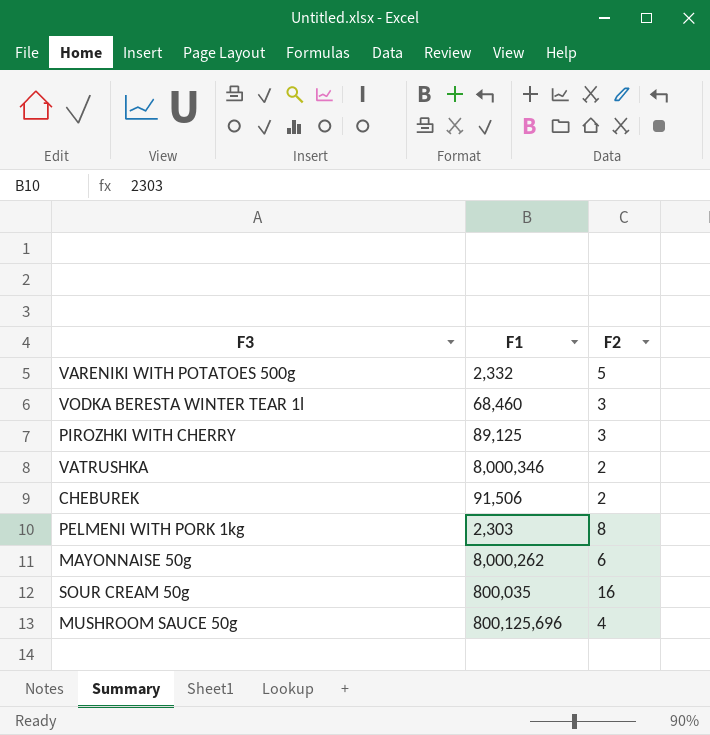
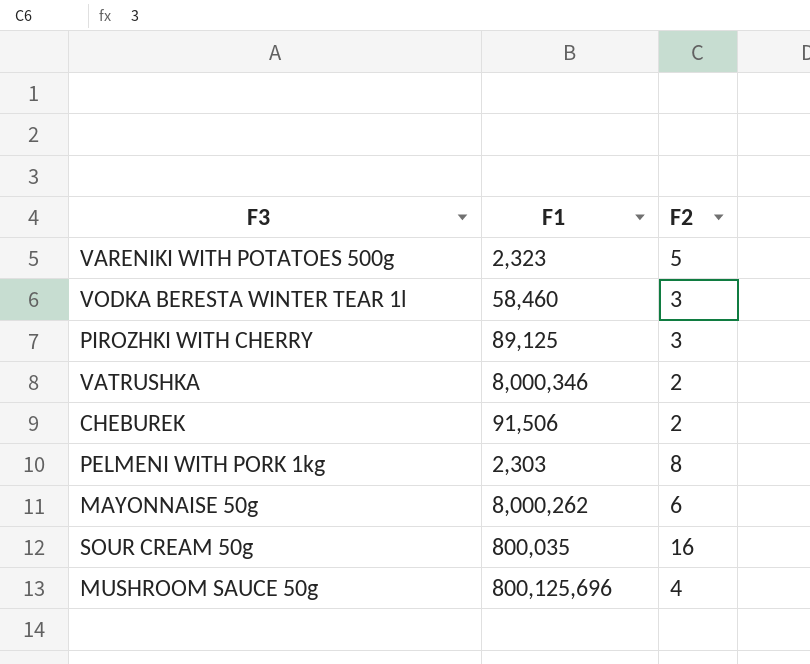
VARENIKI WITH POTATOES 500g | F1: 2,332 -> 2,323
VODKA BERESTA WINTER TEAR 1l | F1: 68,460 -> 58,460

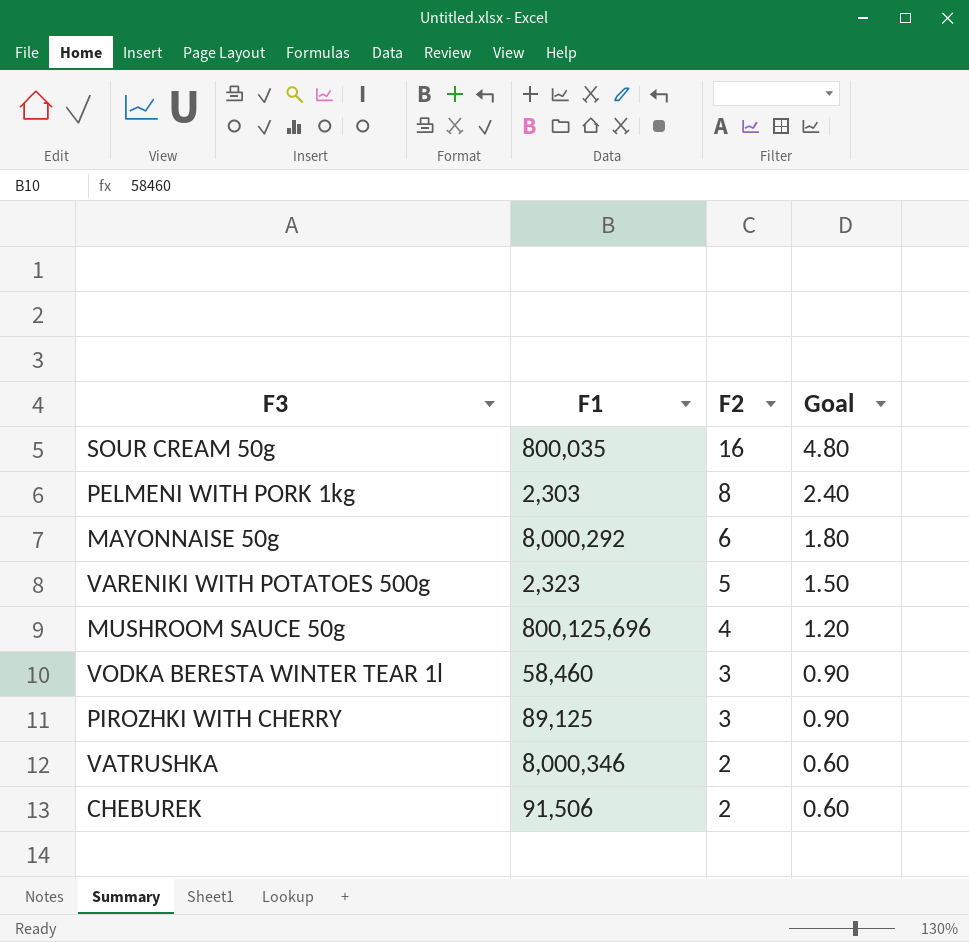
row order: none -> F2 descending
column Goal | formula: none -> [F2] * 0.3
MAYONNAISE 50g | F1: 8,000,262 -> 8,000,292

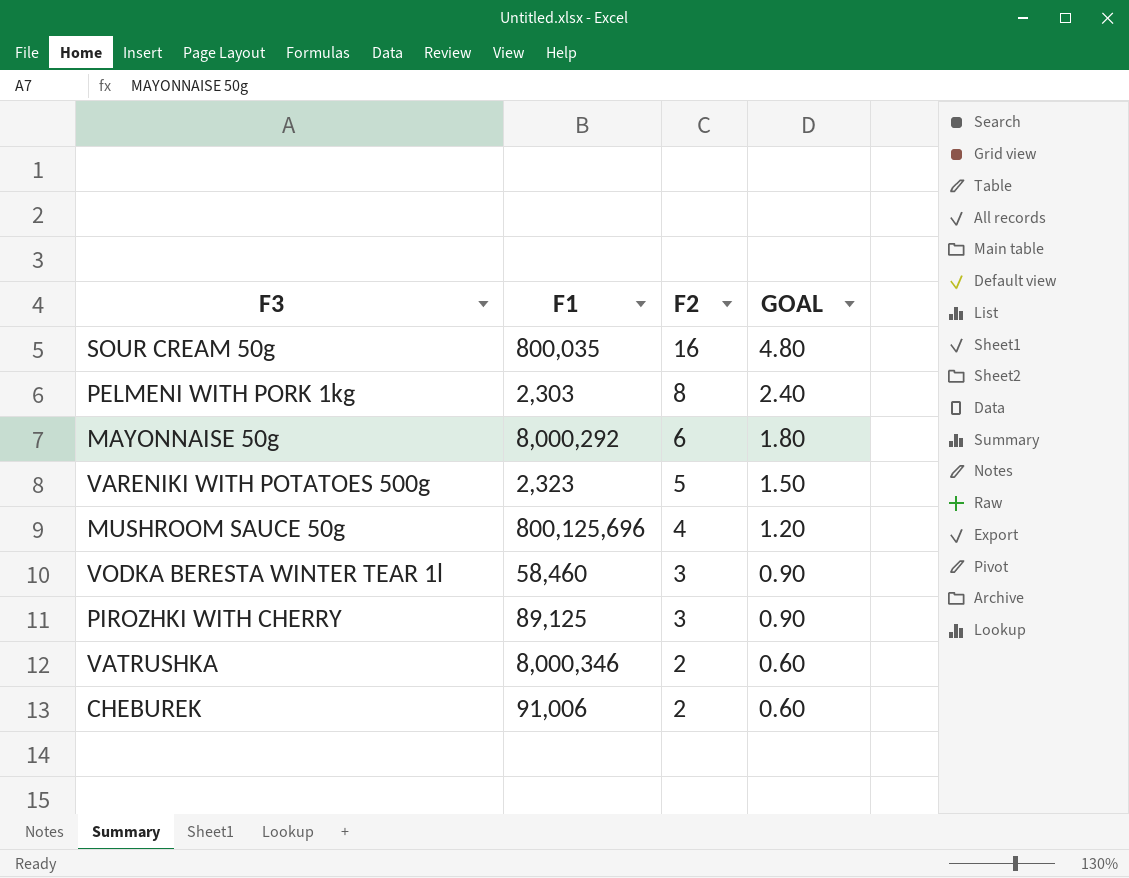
column name: Goal -> GOAL
CHEBUREK | F1: 91,506 -> 91,006

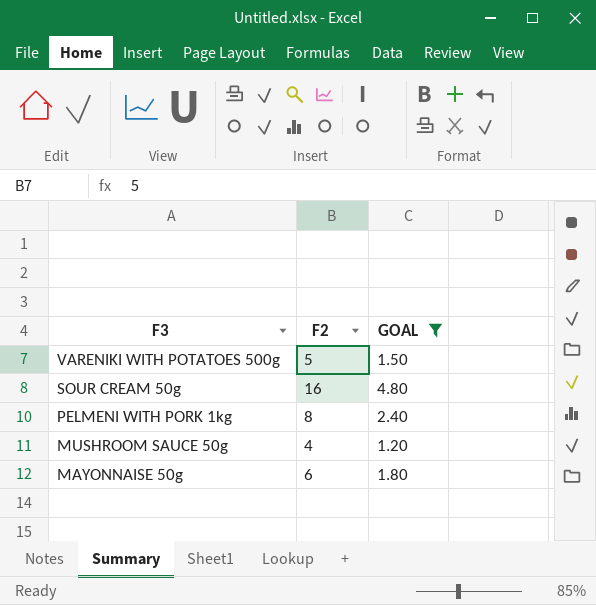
filter: none -> GOAL >= 1.20
row order: F2 descending -> F3 descending
column F1 | position: 2 -> none

